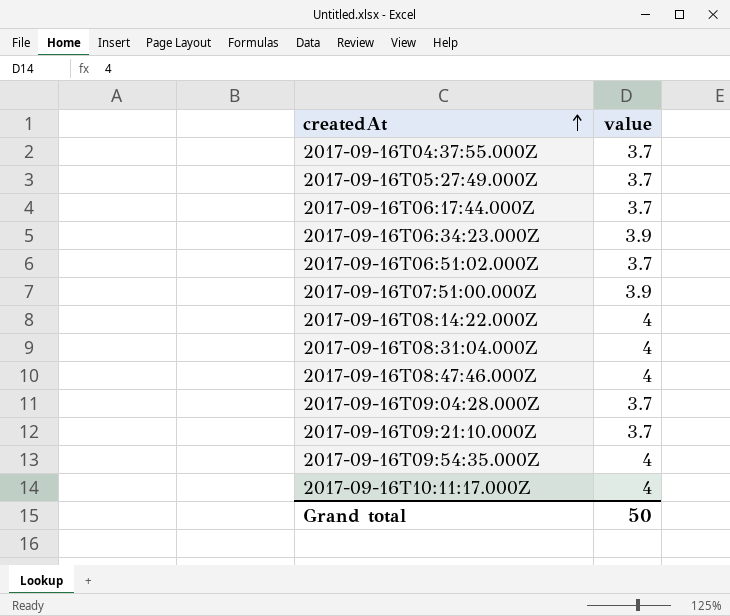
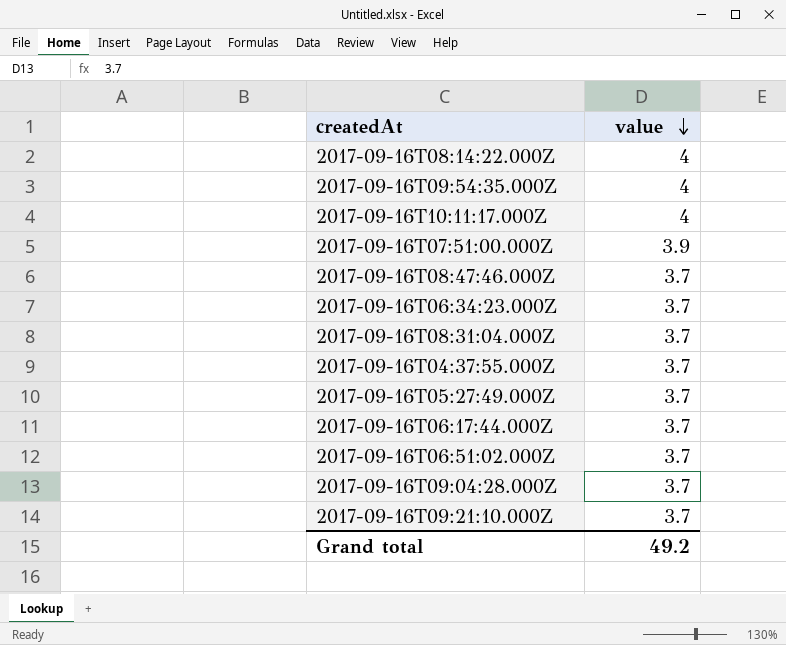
row order: createdAt ascending -> value descending
2017-09-16T08:47:46.000Z | value: 4 -> 3.7
2017-09-16T06:34:23.000Z | value: 3.9 -> 3.7
2017-09-16T08:31:04.000Z | value: 4 -> 3.7
Grand total | value: 50 -> 49.2

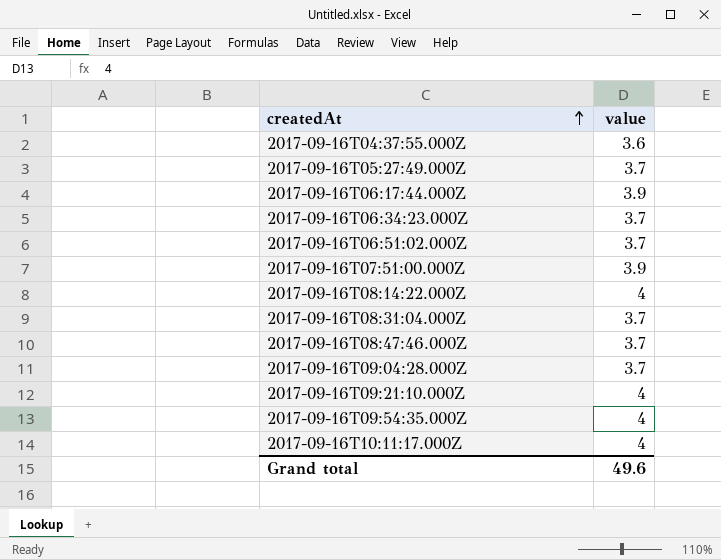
row order: value descending -> createdAt ascending
2017-09-16T04:37:55.000Z | value: 3.7 -> 3.6
2017-09-16T06:17:44.000Z | value: 3.7 -> 3.9
2017-09-16T09:21:10.000Z | value: 3.7 -> 4
Grand total | value: 49.2 -> 49.6

